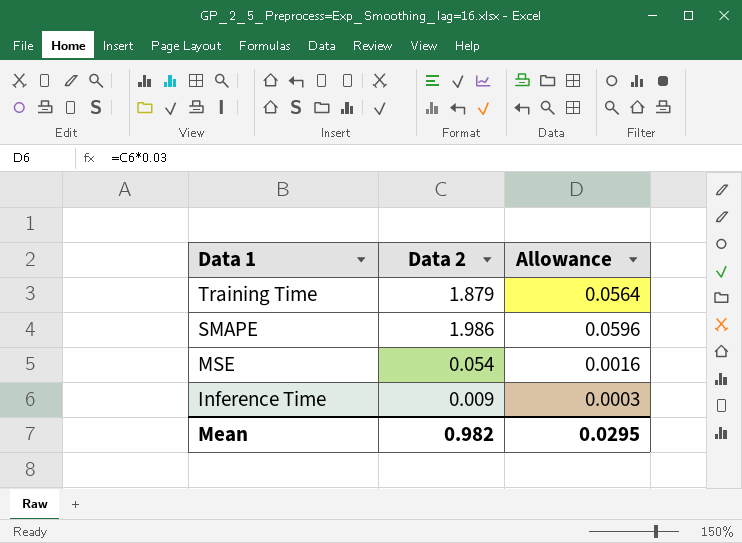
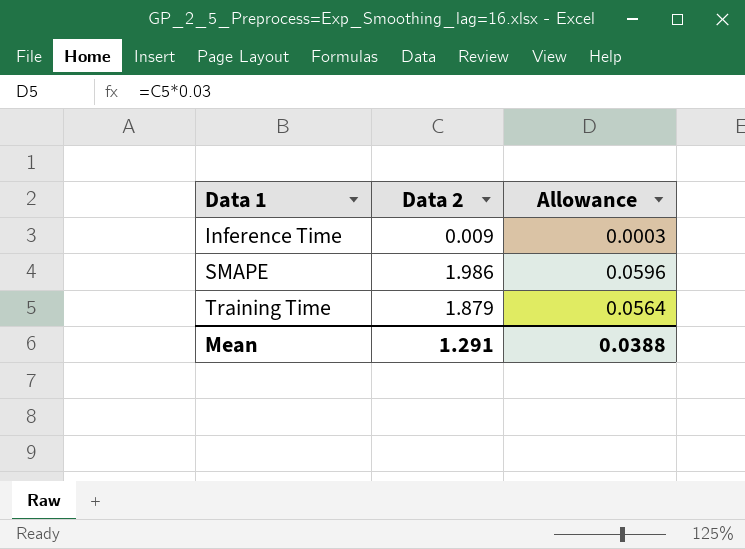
row order: Data 1 descending -> Data 1 ascending
row MSE: 0.054 | 0.0016 -> none
Mean | Data 2: 0.982 -> 1.291
Mean | Allowance: 0.0295 -> 0.0388

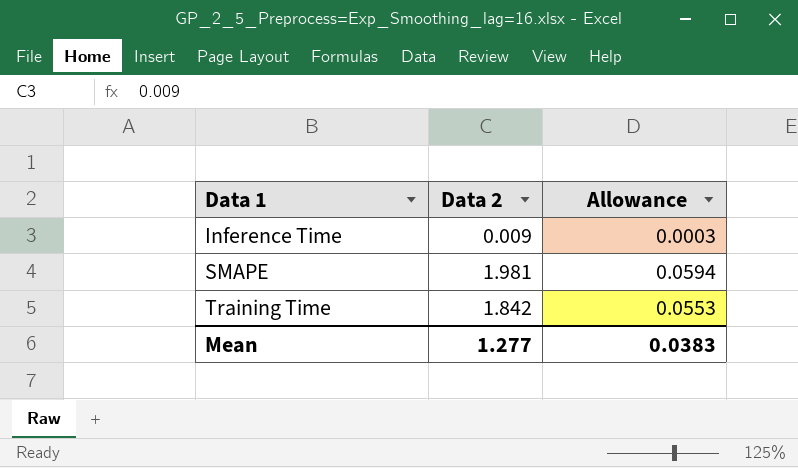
SMAPE | Data 2: 1.986 -> 1.981
SMAPE | Allowance: 0.0596 -> 0.0594
Training Time | Data 2: 1.879 -> 1.842
Training Time | Allowance: 0.0564 -> 0.0553
Mean | Data 2: 1.291 -> 1.277
Mean | Allowance: 0.0388 -> 0.0383

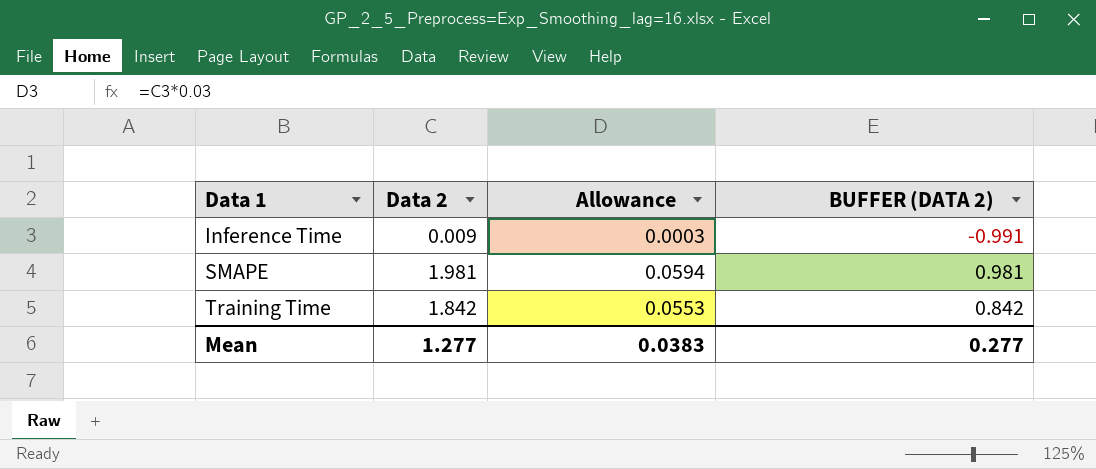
column BUFFER (DATA 2) | formula: none -> [Data 2] - 1

